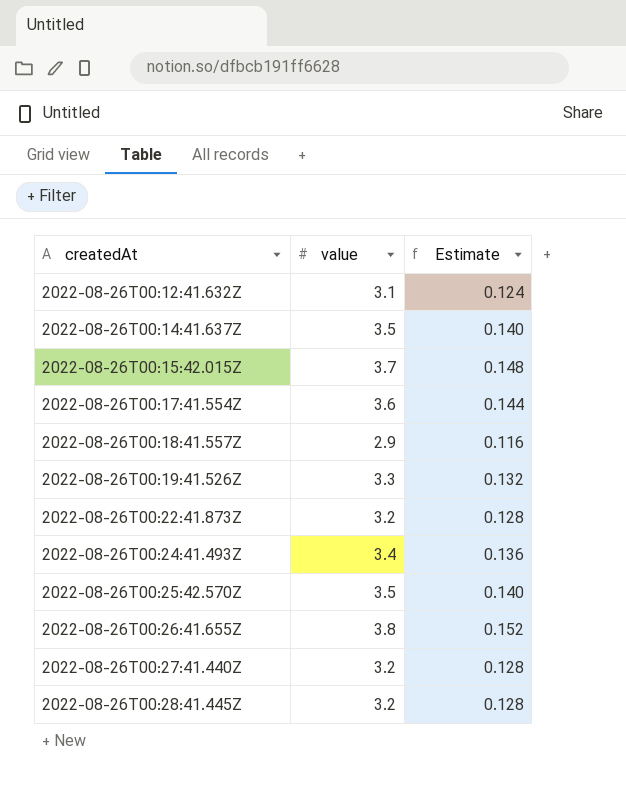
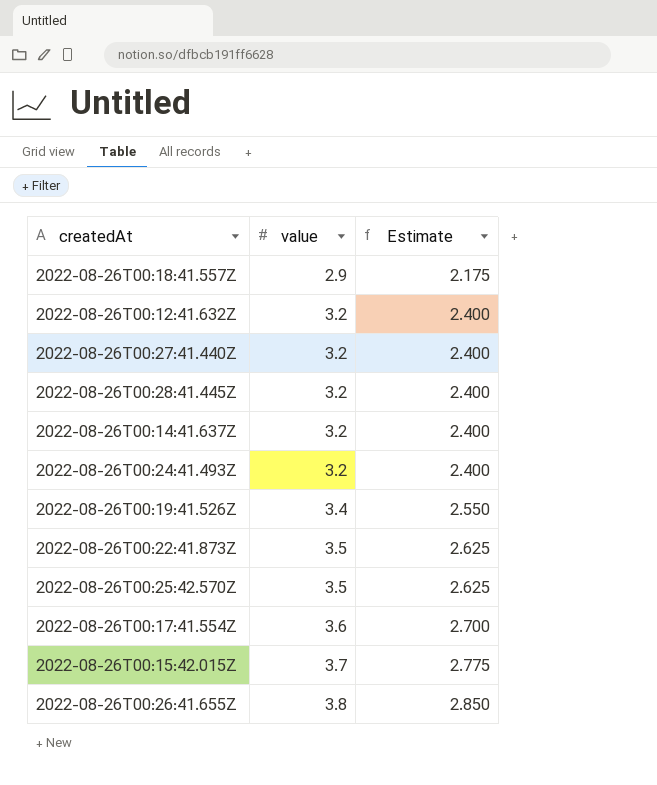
row order: createdAt ascending -> value ascending
column Estimate | formula: [value] * 0.04 -> [value] * 0.75
2022-08-26T00:12:41.632Z | value: 3.1 -> 3.2
2022-08-26T00:14:41.637Z | value: 3.5 -> 3.2
2022-08-26T00:24:41.493Z | value: 3.4 -> 3.2
2022-08-26T00:19:41.526Z | value: 3.3 -> 3.4
2022-08-26T00:22:41.873Z | value: 3.2 -> 3.5

